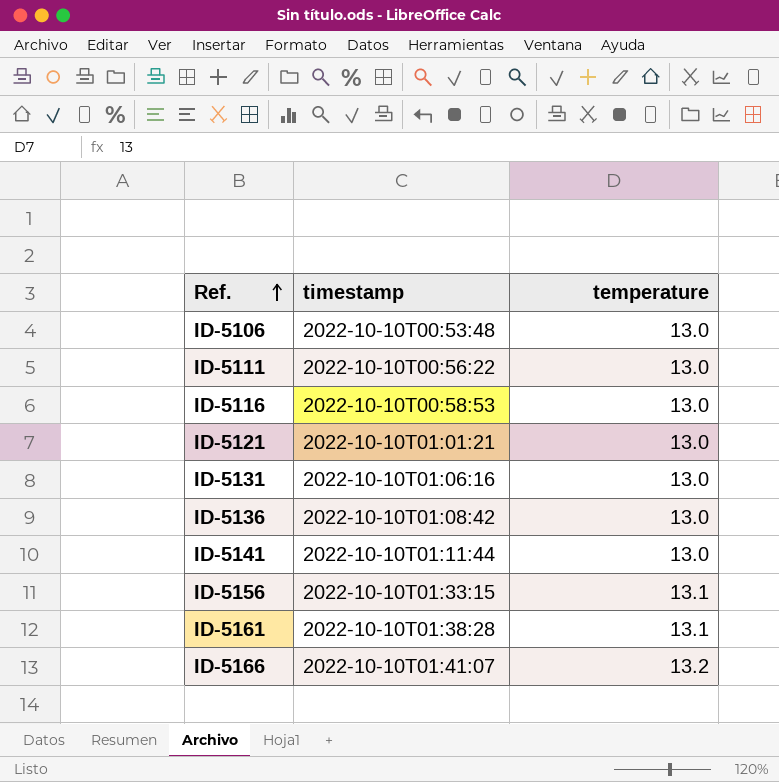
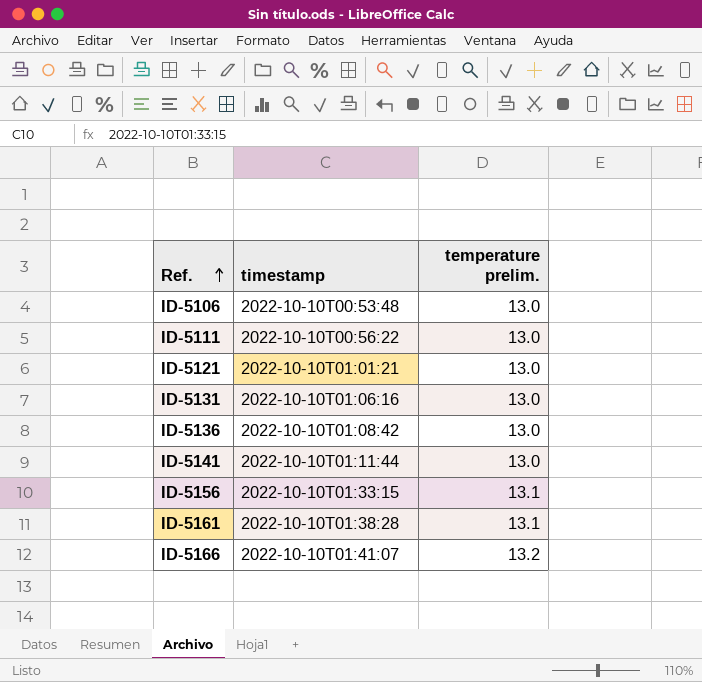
column name: temperature -> temperature prelim.
row ID-5116: 2022-10-10T00:58:53 | 13.0 -> none

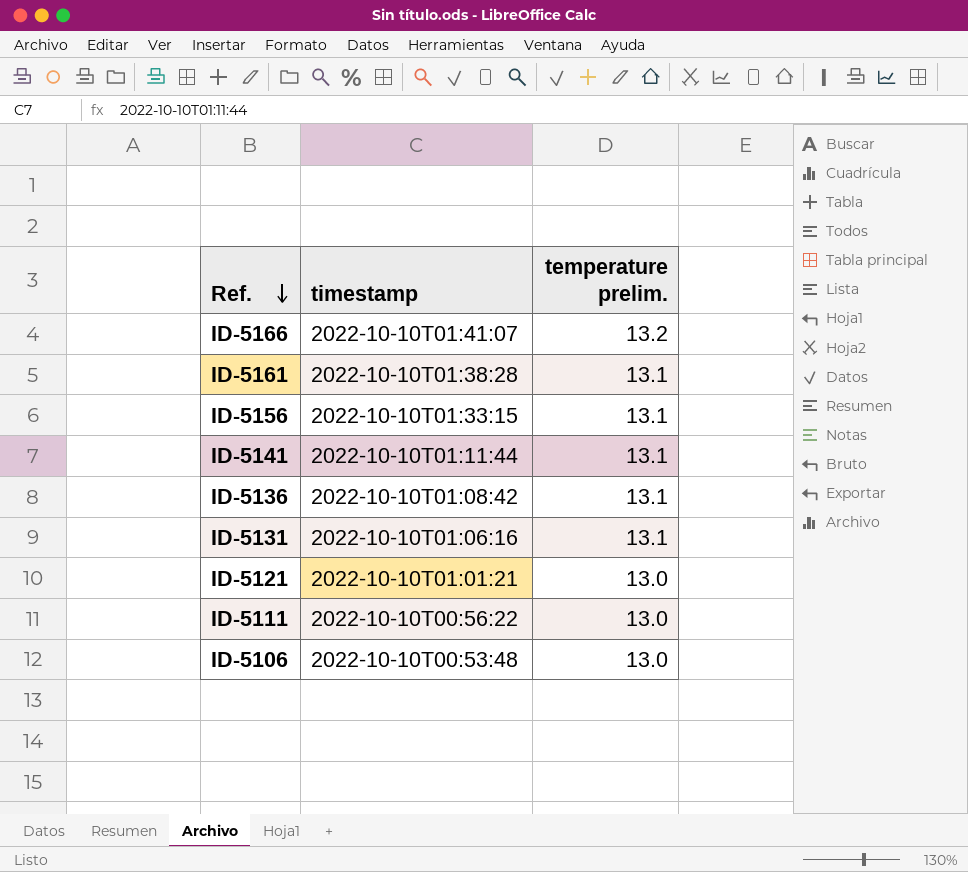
row order: Ref. ascending -> Ref. descending
ID-5141 | temperature prelim.: 13.0 -> 13.1
ID-5136 | temperature prelim.: 13.0 -> 13.1
ID-5131 | temperature prelim.: 13.0 -> 13.1

